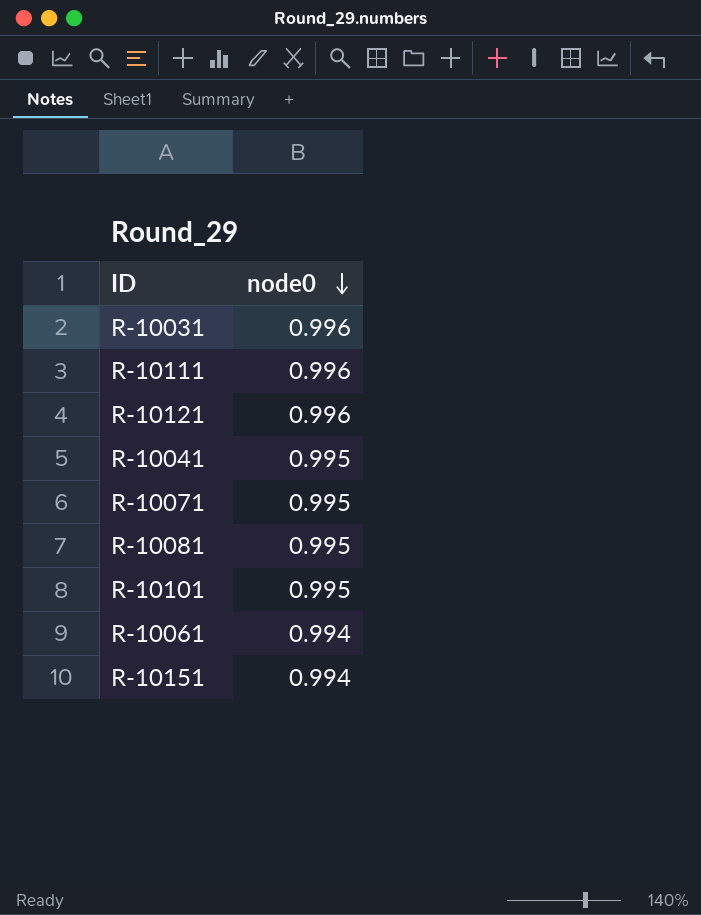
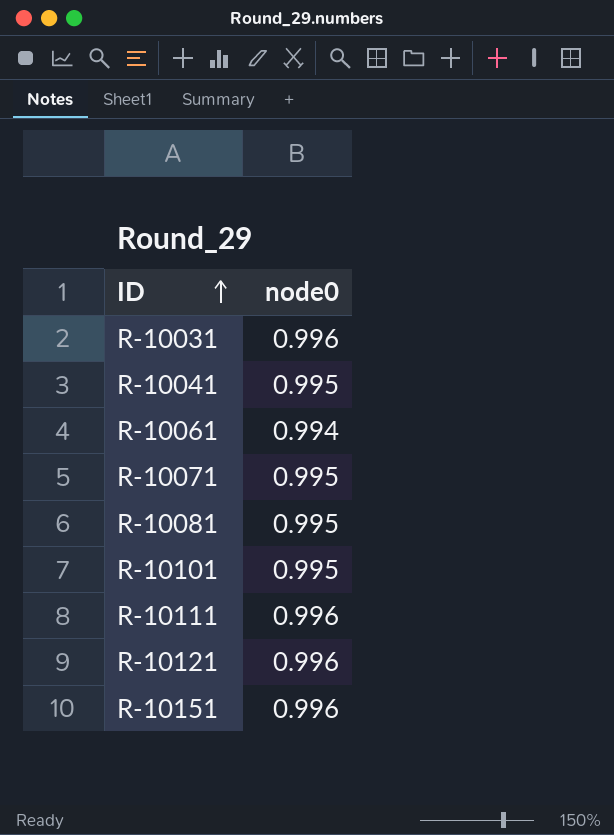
row order: node0 descending -> ID ascending
R-10151 | node0: 0.994 -> 0.996

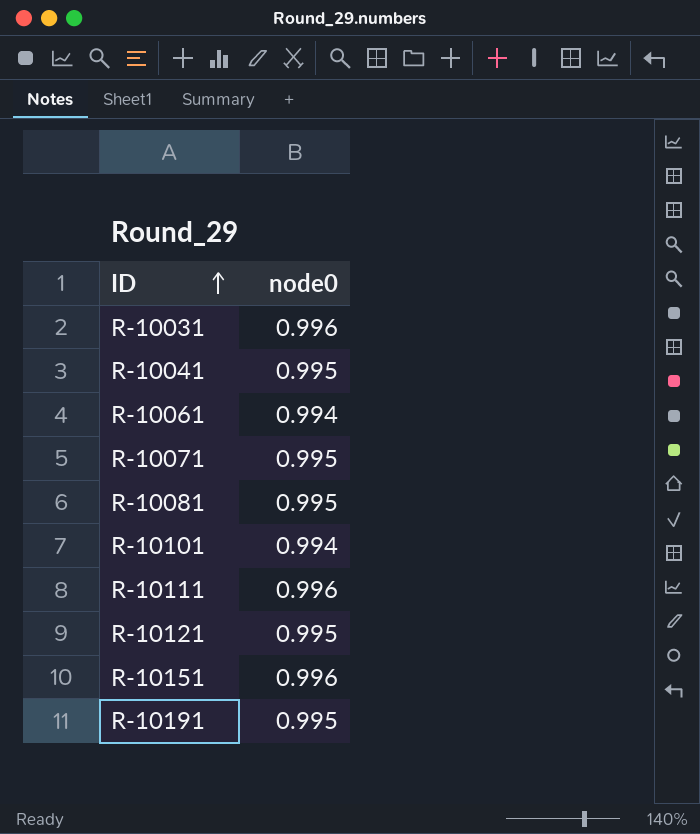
R-10101 | node0: 0.995 -> 0.994
R-10121 | node0: 0.996 -> 0.995
row R-10191: none -> 0.995

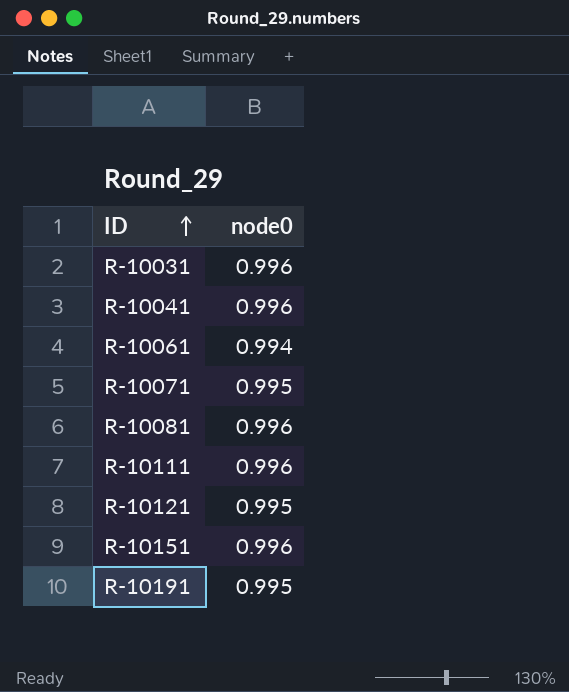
row R-10101: 0.994 -> none
R-10041 | node0: 0.995 -> 0.996
R-10081 | node0: 0.995 -> 0.996

